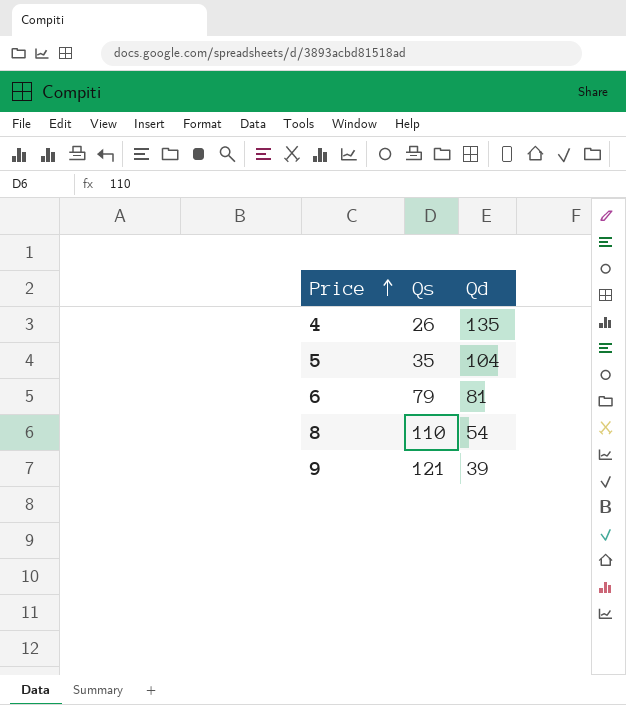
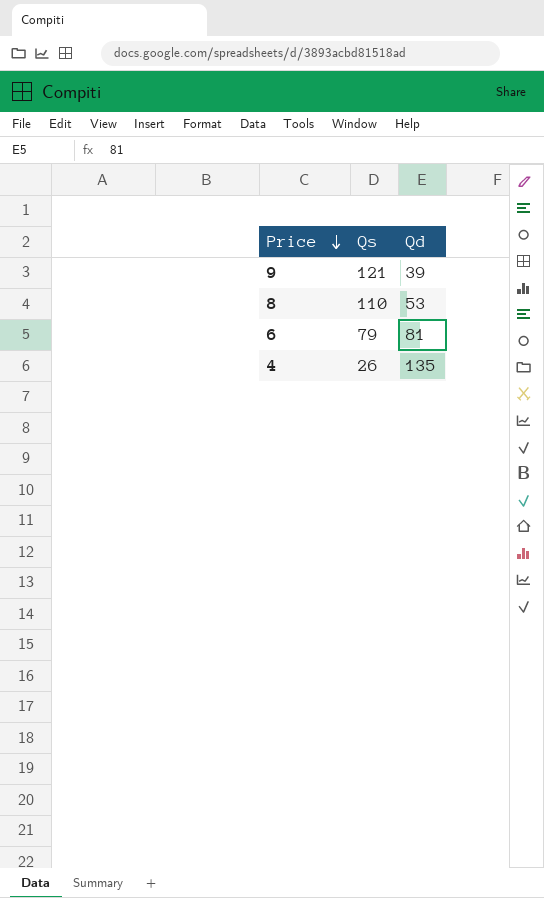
row order: Price ascending -> Price descending
row 5: 35 | 104 -> none
8 | Qd: 54 -> 53

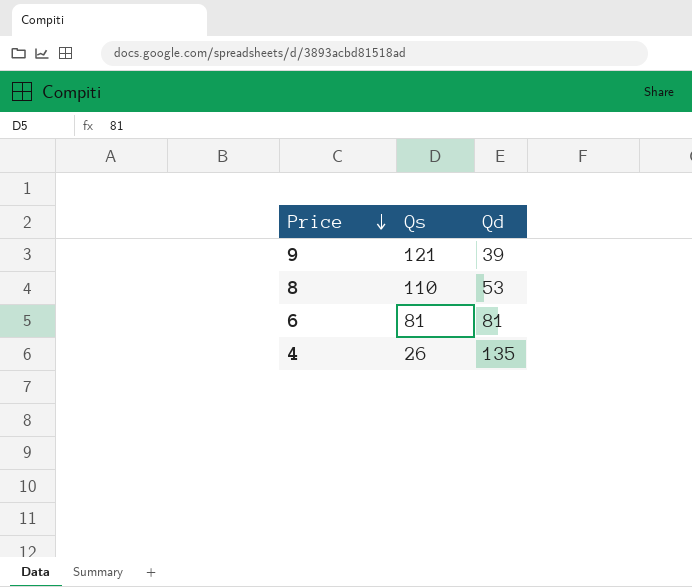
6 | Qs: 79 -> 81

